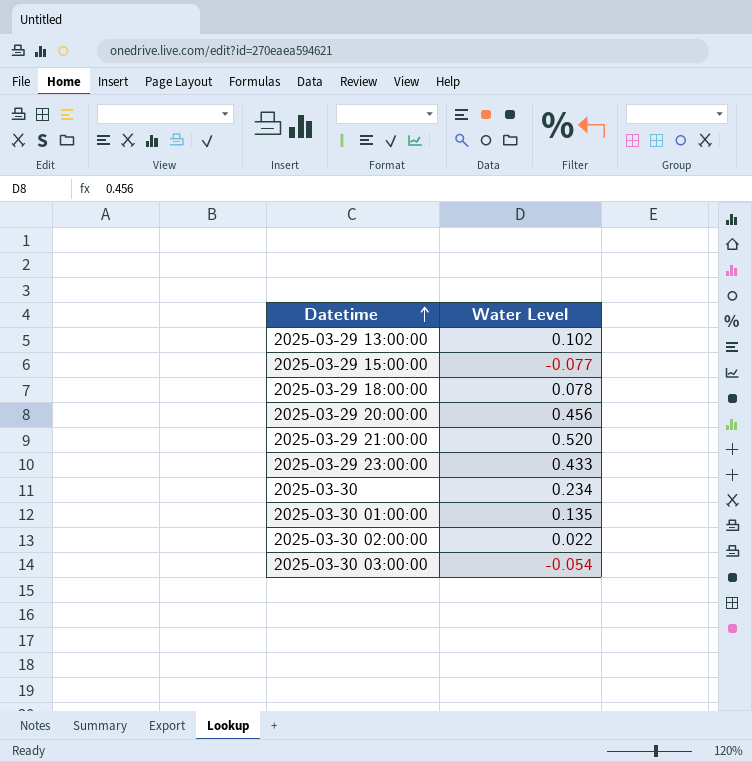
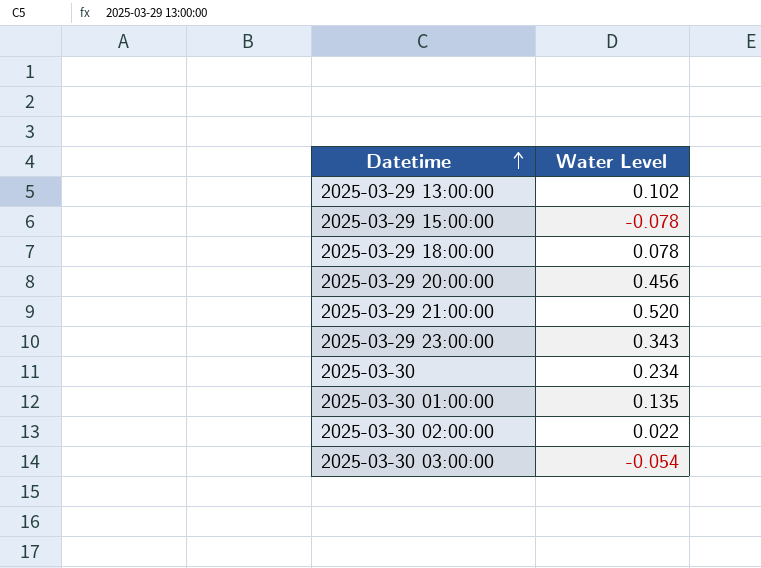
2025-03-29 15:00:00 | Water Level: -0.077 -> -0.078
2025-03-29 23:00:00 | Water Level: 0.433 -> 0.343

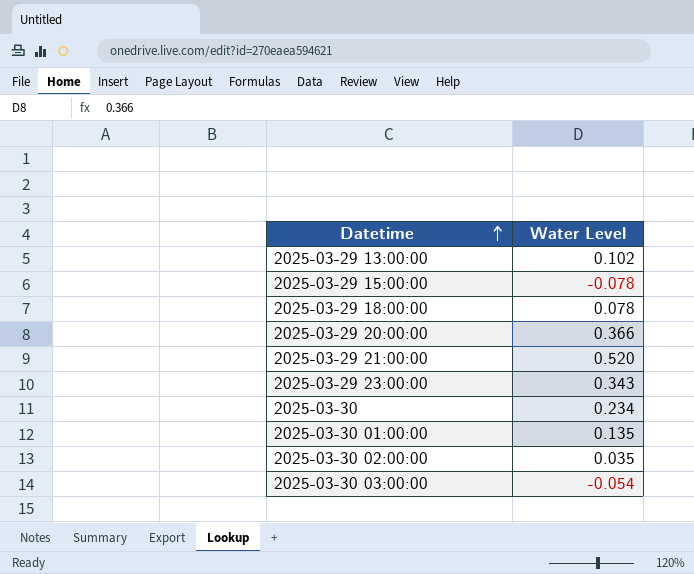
2025-03-29 20:00:00 | Water Level: 0.456 -> 0.366
2025-03-30 02:00:00 | Water Level: 0.022 -> 0.035

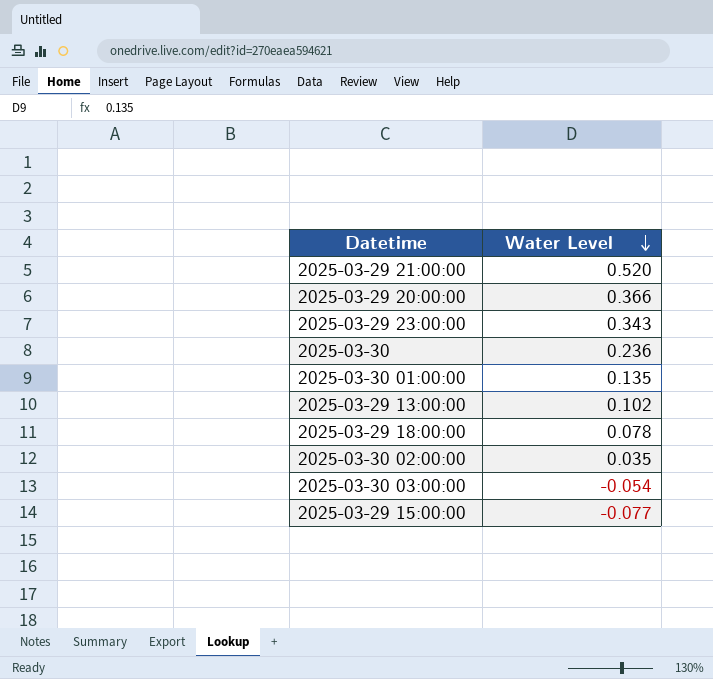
row order: Datetime ascending -> Water Level descending
2025-03-30 | Water Level: 0.234 -> 0.236
2025-03-29 15:00:00 | Water Level: -0.078 -> -0.077

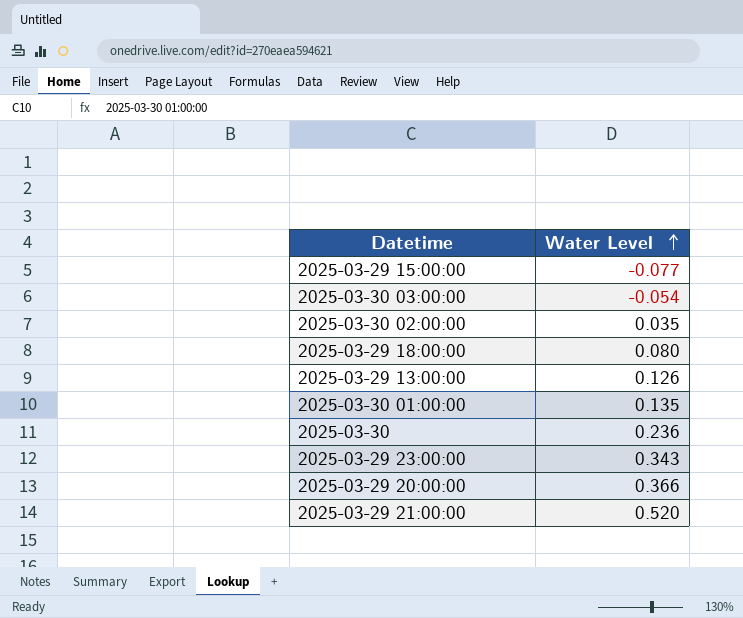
row order: Water Level descending -> Water Level ascending
2025-03-29 18:00:00 | Water Level: 0.078 -> 0.080
2025-03-29 13:00:00 | Water Level: 0.102 -> 0.126

